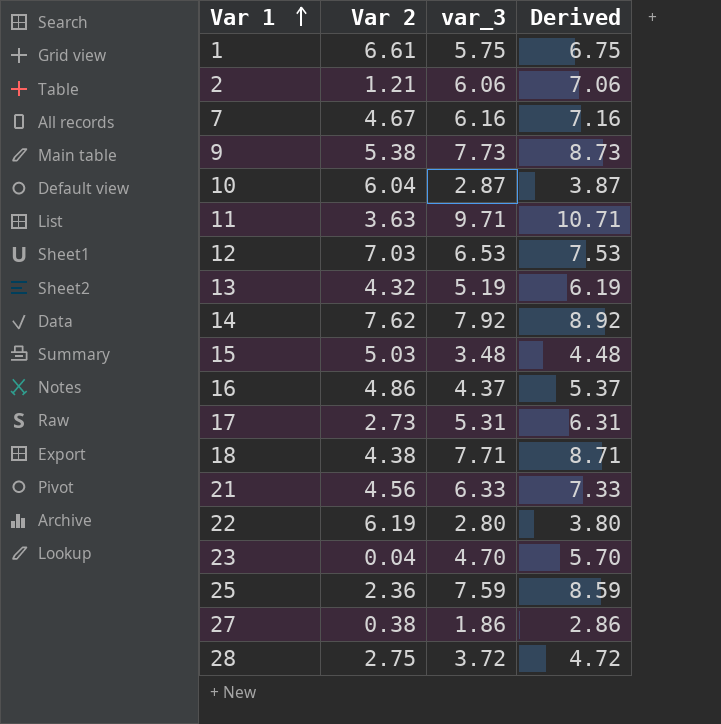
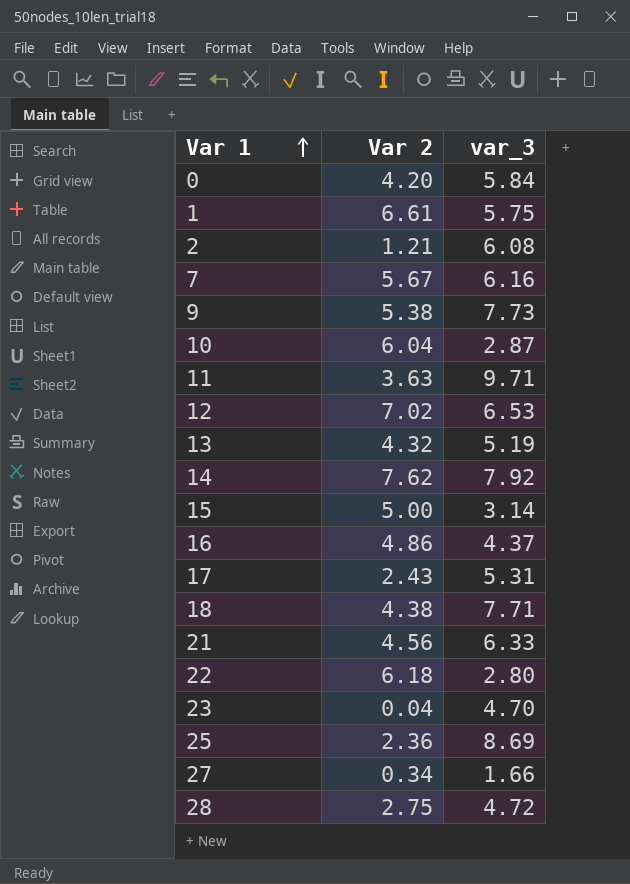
column Derived | formula: [var_3] + 1 -> none
row 0: none -> 4.20 | 5.84
2 | var_3: 6.06 -> 6.08
7 | Var 2: 4.67 -> 5.67
12 | Var 2: 7.03 -> 7.02
15 | Var 2: 5.03 -> 5.00
15 | var_3: 3.48 -> 3.14
17 | Var 2: 2.73 -> 2.43
22 | Var 2: 6.19 -> 6.18
25 | var_3: 7.59 -> 8.69
27 | Var 2: 0.38 -> 0.34
27 | var_3: 1.86 -> 1.66
28 | var_3: 3.72 -> 4.72

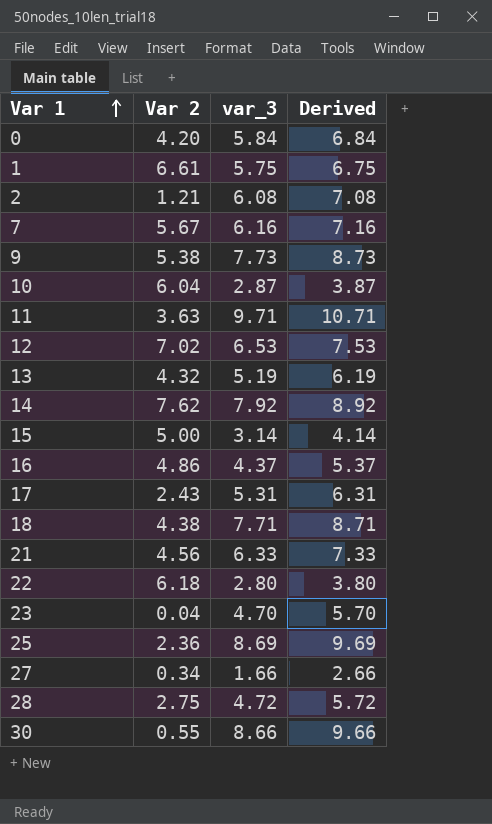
column Derived | formula: none -> [var_3] + 1
row 30: none -> 0.55 | 8.66 | 9.66

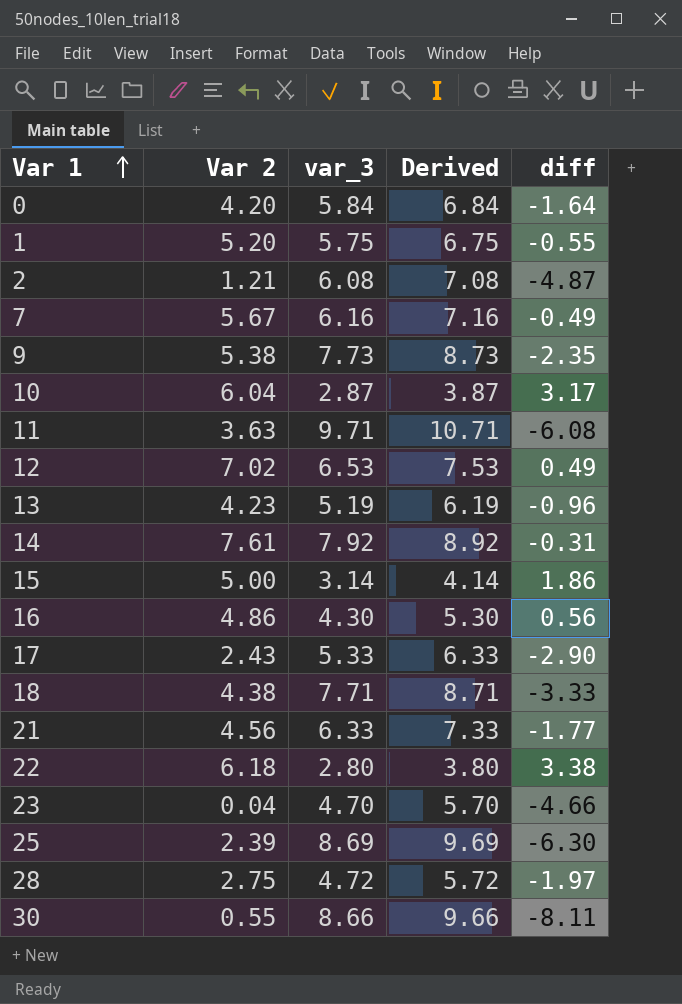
column diff | formula: none -> [Var 2] - [var_3]
row 27: 0.34 | 1.66 | 2.66 -> none
1 | Var 2: 6.61 -> 5.20
13 | Var 2: 4.32 -> 4.23
14 | Var 2: 7.62 -> 7.61
16 | var_3: 4.37 -> 4.30
16 | Derived: 5.37 -> 5.30
17 | var_3: 5.31 -> 5.33
17 | Derived: 6.31 -> 6.33
25 | Var 2: 2.36 -> 2.39

